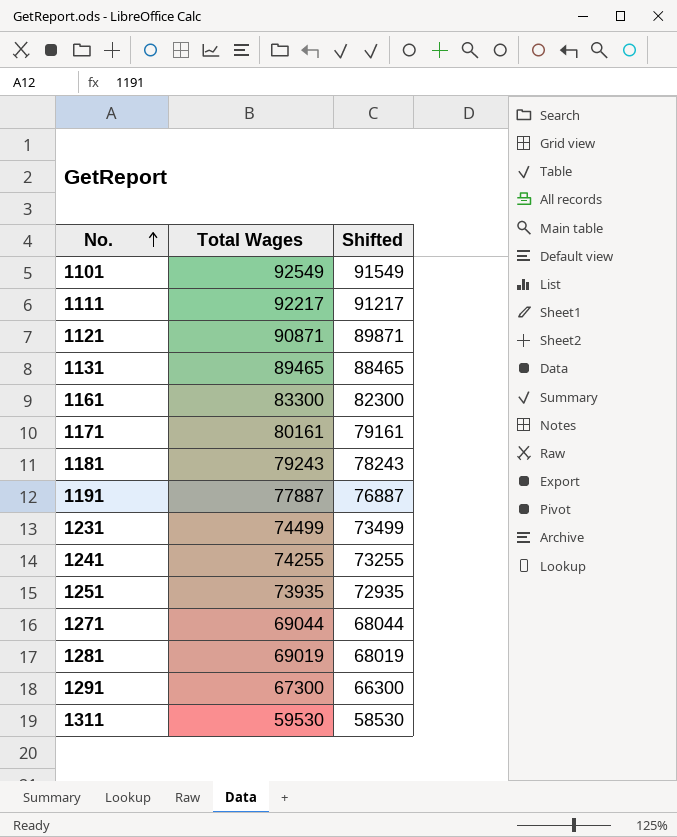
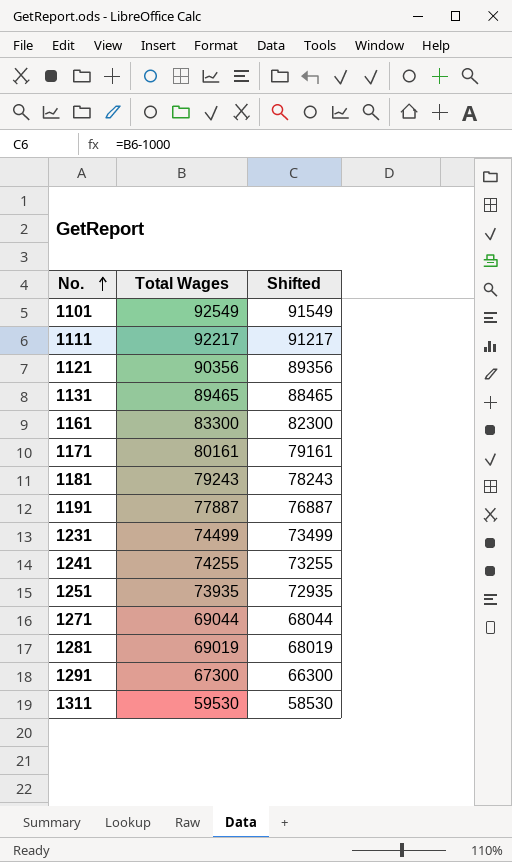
1121 | Total Wages: 90871 -> 90356
1121 | Shifted: 89871 -> 89356

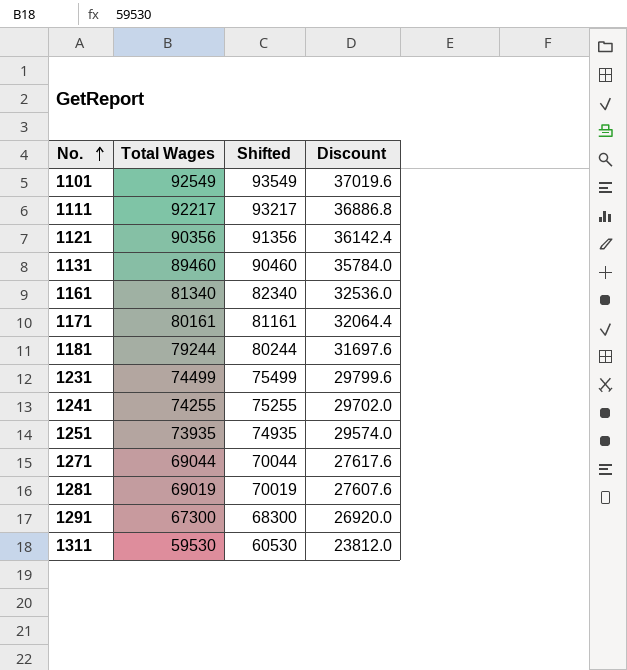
column Shifted | formula: [Total Wages] - 1000 -> [Total Wages] + 1000
column Discount | formula: none -> [Total Wages] * 0.4
row 1191: 77887 | 76887 -> none
1131 | Total Wages: 89465 -> 89460
1161 | Total Wages: 83300 -> 81340
1181 | Total Wages: 79243 -> 79244

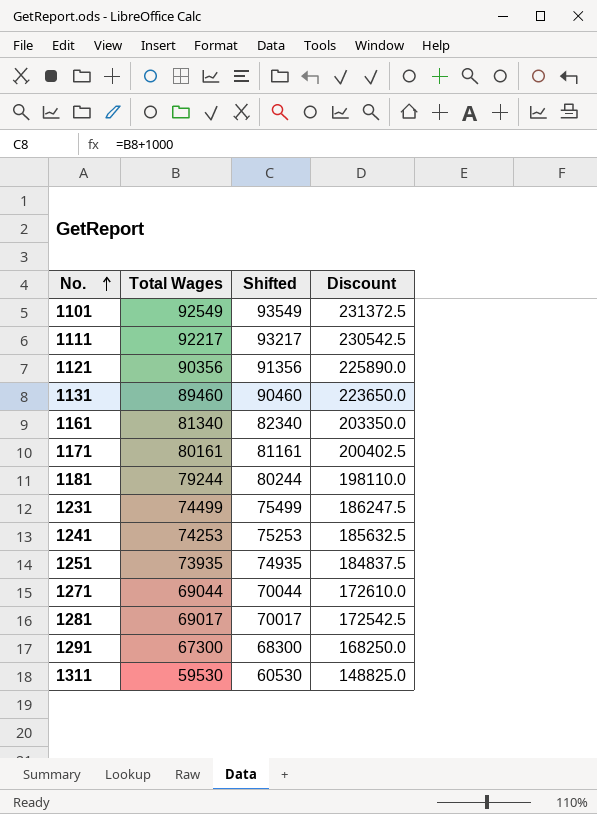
column Discount | formula: [Total Wages] * 0.4 -> [Total Wages] * 2.5
1241 | Total Wages: 74255 -> 74253
1241 | Shifted: 75255 -> 75253
1281 | Total Wages: 69019 -> 69017
1281 | Shifted: 70019 -> 70017

